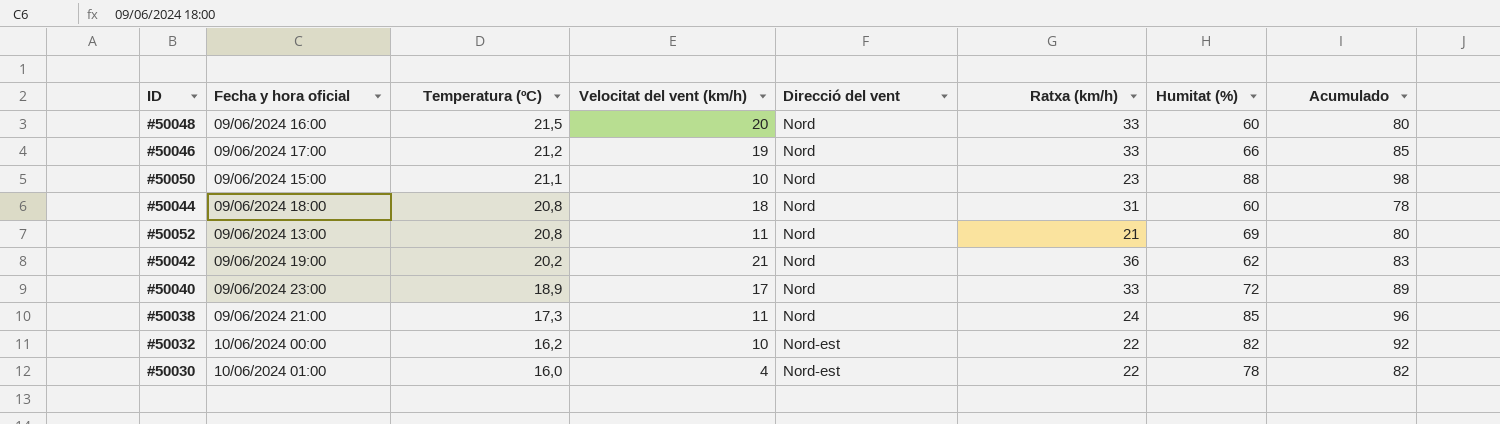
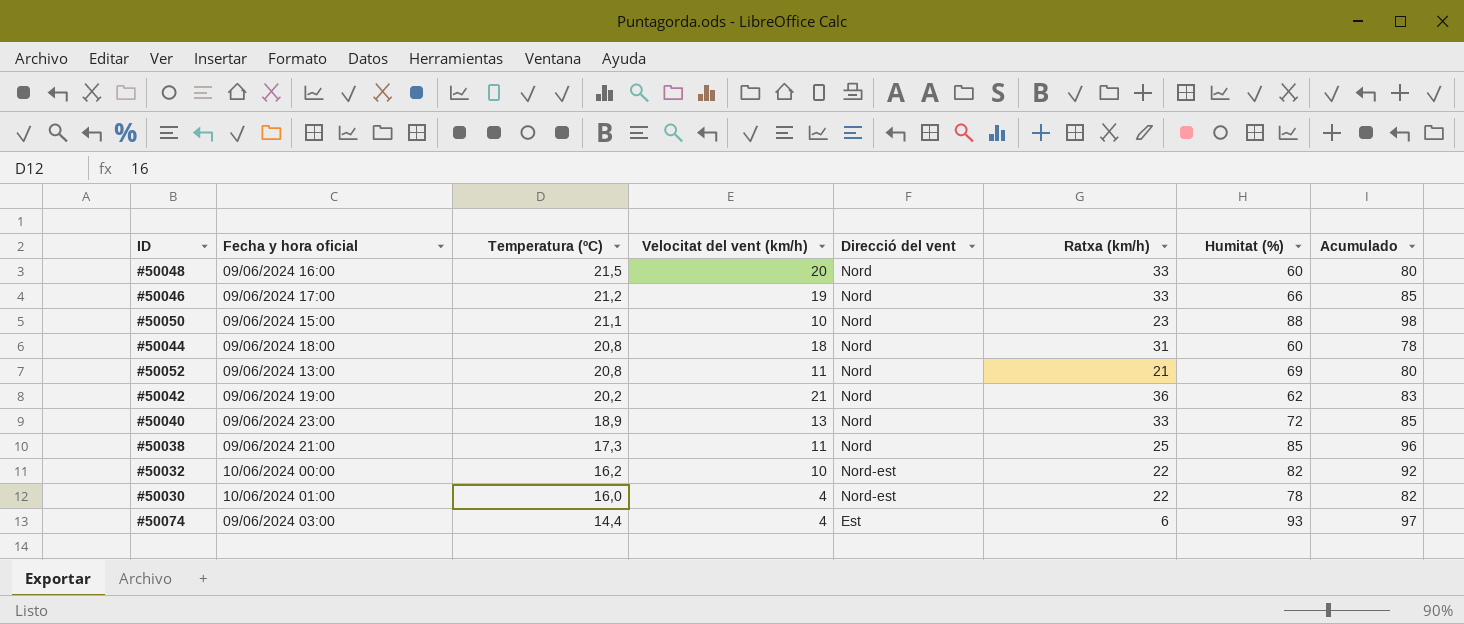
#50040 | Velocitat del vent (km/h): 17 -> 13
#50040 | Acumulado: 89 -> 85
#50038 | Ratxa (km/h): 24 -> 25
row #50074: none -> 09/06/2024 03:00 | 14,4 | 4 | Est | 6 | 93 | 97

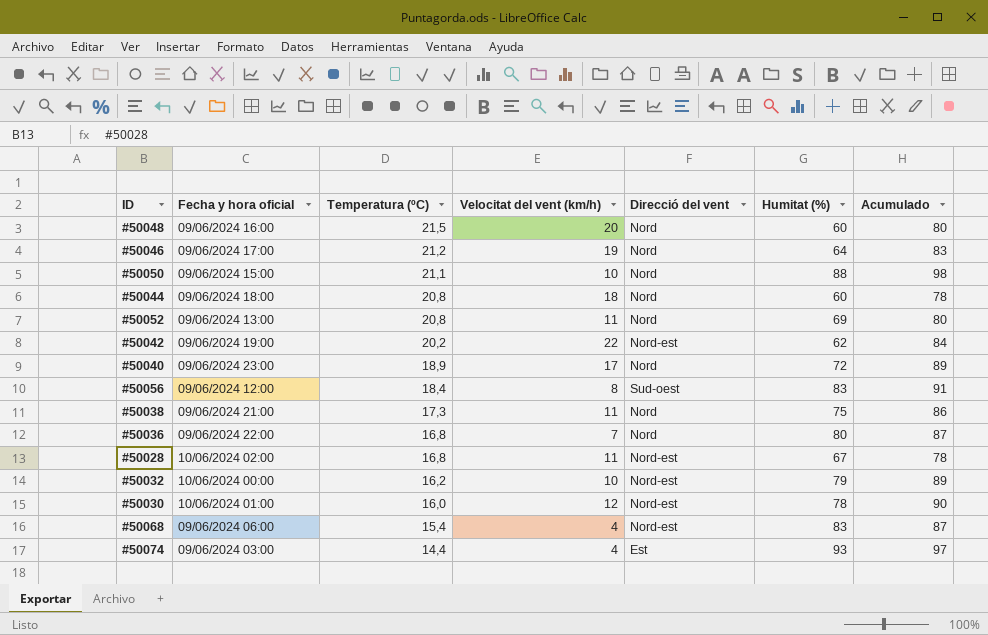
column Ratxa (km/h) | position: 6 -> none
#50046 | Humitat (%): 66 -> 64
#50046 | Acumulado: 85 -> 83
#50042 | Velocitat del vent (km/h): 21 -> 22
#50042 | Direcció del vent: Nord -> Nord-est
#50042 | Acumulado: 83 -> 84
#50040 | Velocitat del vent (km/h): 13 -> 17
#50040 | Acumulado: 85 -> 89
row #50056: none -> 09/06/2024 12:00 | 18,4 | 8 | Sud-oest | 83 | 91
#50038 | Humitat (%): 85 -> 75
#50038 | Acumulado: 96 -> 86
row #50036: none -> 09/06/2024 22:00 | 16,8 | 7 | Nord | 80 | 87
row #50028: none -> 10/06/2024 02:00 | 16,8 | 11 | Nord-est | 67 | 78
#50032 | Humitat (%): 82 -> 79
#50032 | Acumulado: 92 -> 89
#50030 | Velocitat del vent (km/h): 4 -> 12
#50030 | Acumulado: 82 -> 90
row #50068: none -> 09/06/2024 06:00 | 15,4 | 4 | Nord-est | 83 | 87

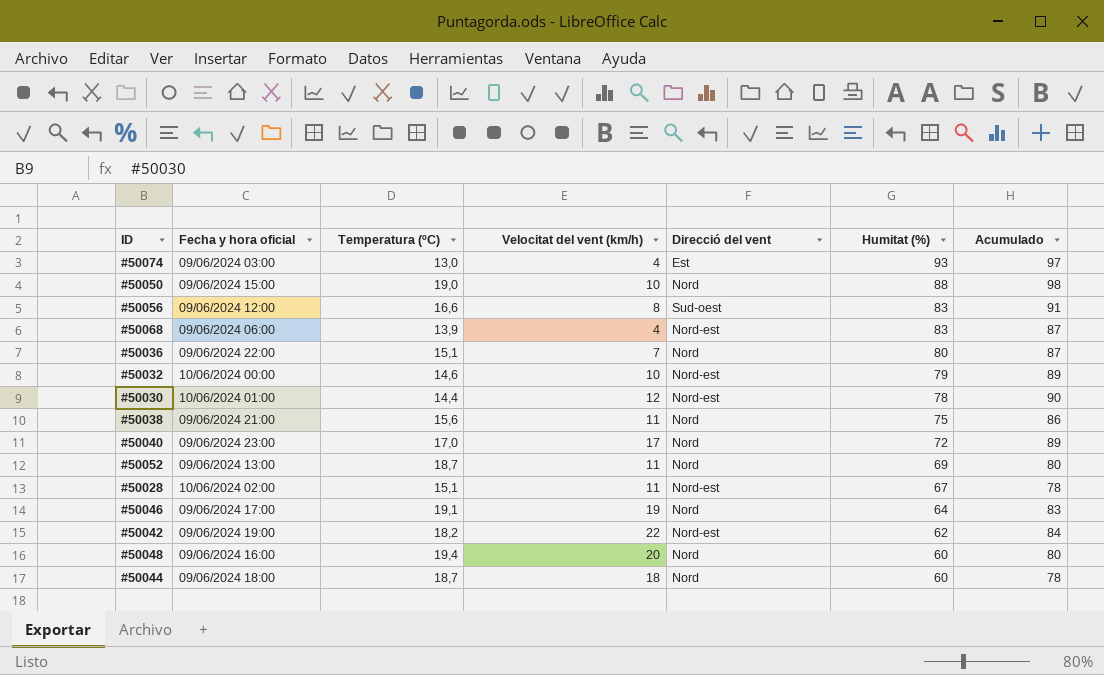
row order: Temperatura (ºC) descending -> Humitat (%) descending
#50074 | Temperatura (ºC): 14,4 -> 13,0
#50050 | Temperatura (ºC): 21,1 -> 19,0
#50056 | Temperatura (ºC): 18,4 -> 16,6
#50068 | Temperatura (ºC): 15,4 -> 13,9
#50036 | Temperatura (ºC): 16,8 -> 15,1
#50032 | Temperatura (ºC): 16,2 -> 14,6
#50030 | Temperatura (ºC): 16,0 -> 14,4
#50038 | Temperatura (ºC): 17,3 -> 15,6
#50040 | Temperatura (ºC): 18,9 -> 17,0
#50052 | Temperatura (ºC): 20,8 -> 18,7
#50028 | Temperatura (ºC): 16,8 -> 15,1
#50046 | Temperatura (ºC): 21,2 -> 19,1
#50042 | Temperatura (ºC): 20,2 -> 18,2
#50048 | Temperatura (ºC): 21,5 -> 19,4
#50044 | Temperatura (ºC): 20,8 -> 18,7

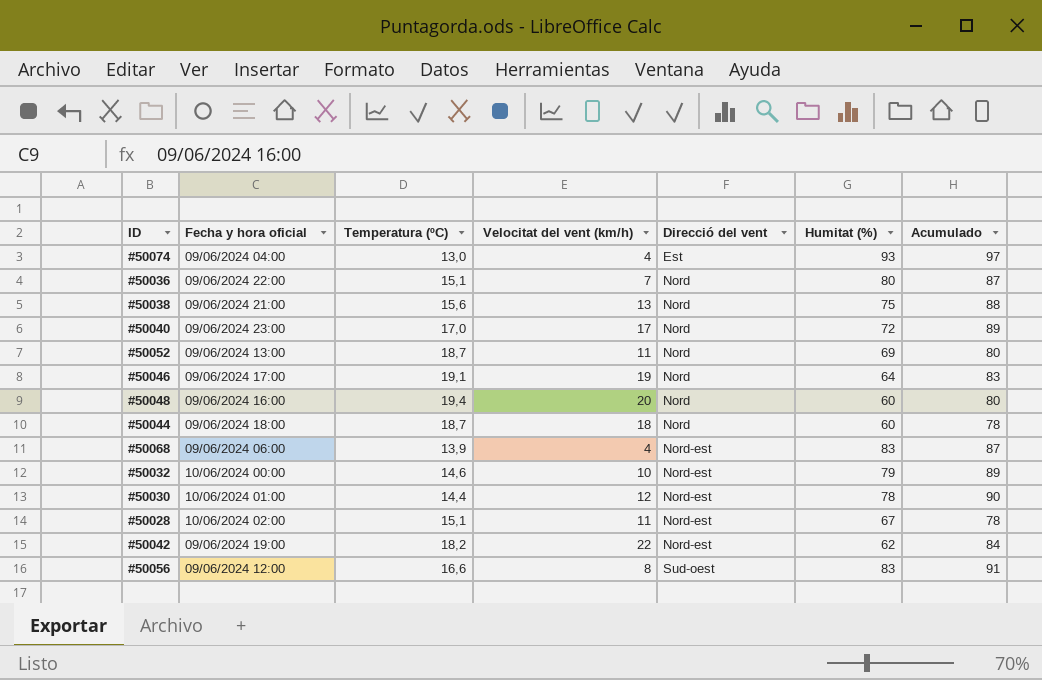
row order: Humitat (%) descending -> Direcció del vent ascending
row #50050: 09/06/2024 15:00 | 19,0 | 10 | Nord | 88 | 98 -> none
#50074 | Fecha y hora oficial: 09/06/2024 03:00 -> 09/06/2024 04:00
#50038 | Velocitat del vent (km/h): 11 -> 13
#50038 | Acumulado: 86 -> 88

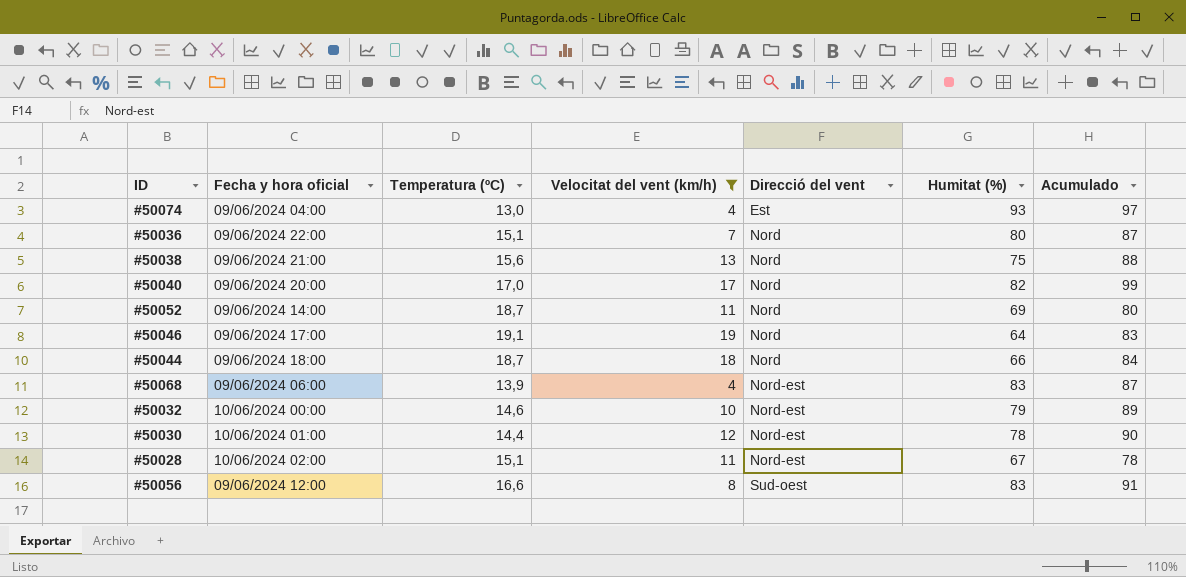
filter: none -> Velocitat del vent (km/h) <= 19
#50040 | Fecha y hora oficial: 09/06/2024 23:00 -> 09/06/2024 20:00
#50040 | Humitat (%): 72 -> 82
#50040 | Acumulado: 89 -> 99
#50052 | Fecha y hora oficial: 09/06/2024 13:00 -> 09/06/2024 14:00
#50044 | Humitat (%): 60 -> 66
#50044 | Acumulado: 78 -> 84

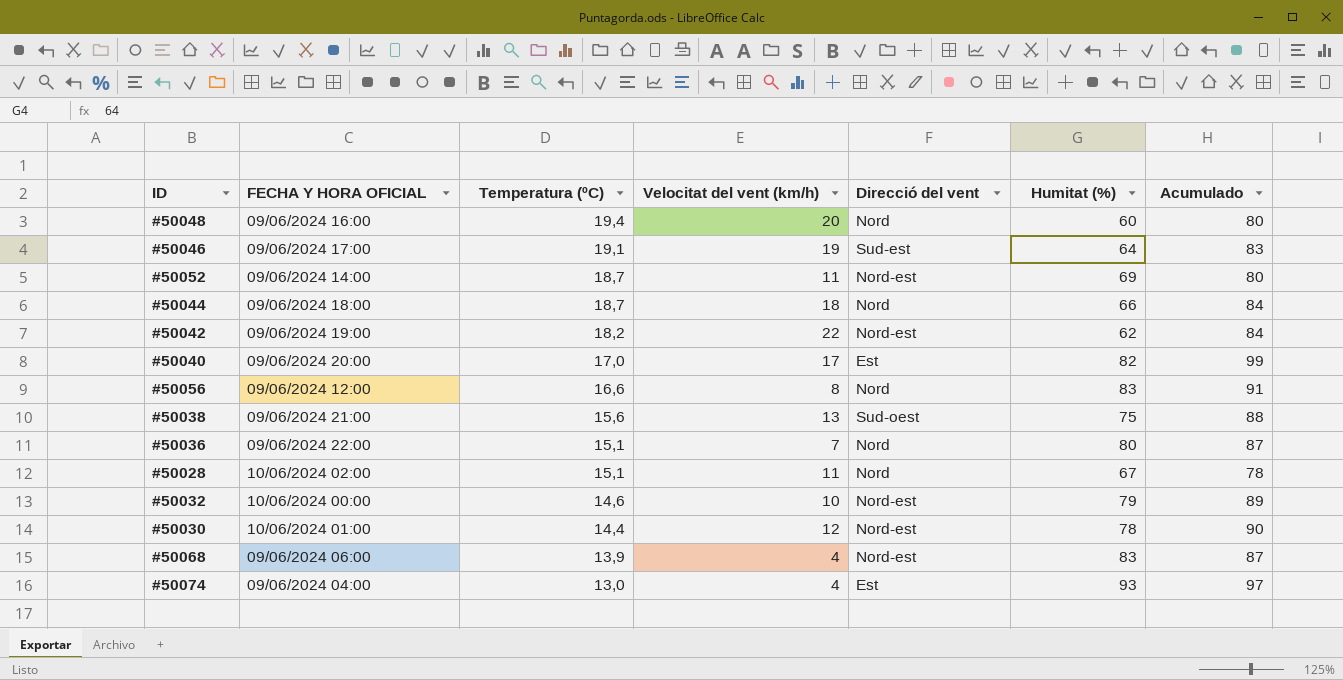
filter: Velocitat del vent (km/h) <= 19 -> none
row order: Direcció del vent ascending -> Temperatura (ºC) descending
column name: Fecha y hora oficial -> FECHA Y HORA OFICIAL
#50046 | Direcció del vent: Nord -> Sud-est
#50052 | Direcció del vent: Nord -> Nord-est
#50040 | Direcció del vent: Nord -> Est
#50056 | Direcció del vent: Sud-oest -> Nord
#50038 | Direcció del vent: Nord -> Sud-oest
#50028 | Direcció del vent: Nord-est -> Nord

